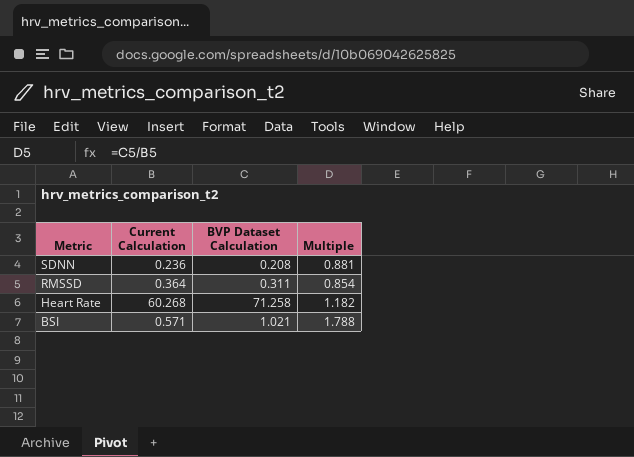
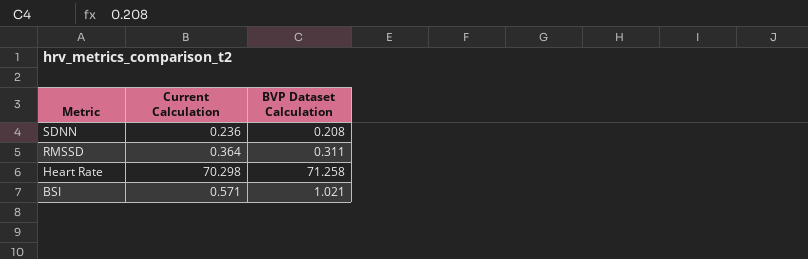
column Multiple | formula: [BVP Dataset Calculation] / [Current Calculation] -> none
Heart Rate | Current Calculation: 60.268 -> 70.298

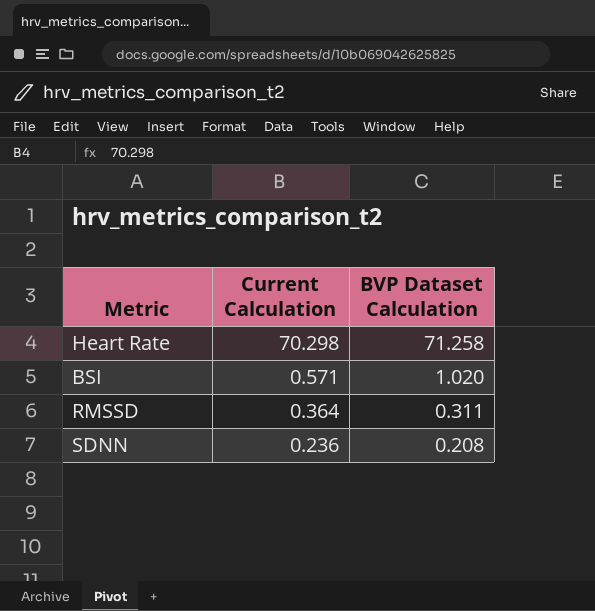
row order: Metric descending -> Current Calculation descending
BSI | BVP Dataset Calculation: 1.021 -> 1.020

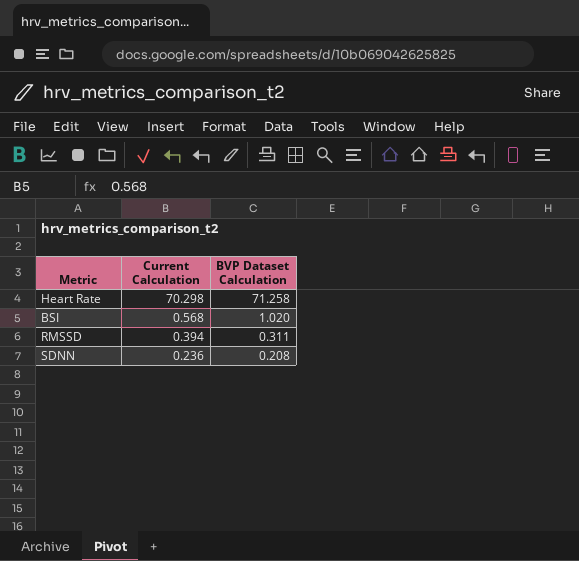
BSI | Current Calculation: 0.571 -> 0.568
RMSSD | Current Calculation: 0.364 -> 0.394

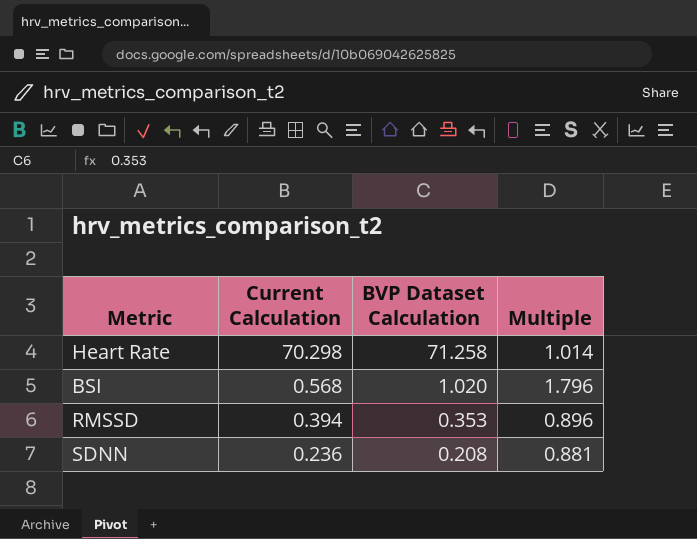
column Multiple | formula: none -> [BVP Dataset Calculation] / [Current Calculation]
RMSSD | BVP Dataset Calculation: 0.311 -> 0.353

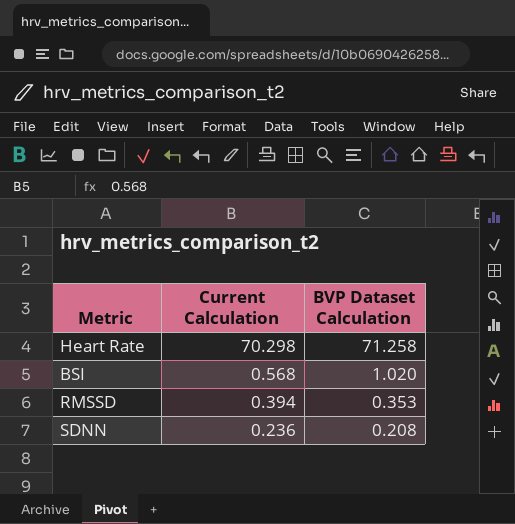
column Multiple | formula: [BVP Dataset Calculation] / [Current Calculation] -> none

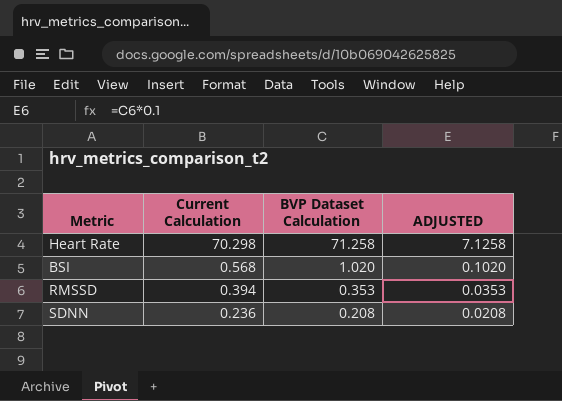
column ADJUSTED | formula: none -> [BVP Dataset Calculation] * 0.1

